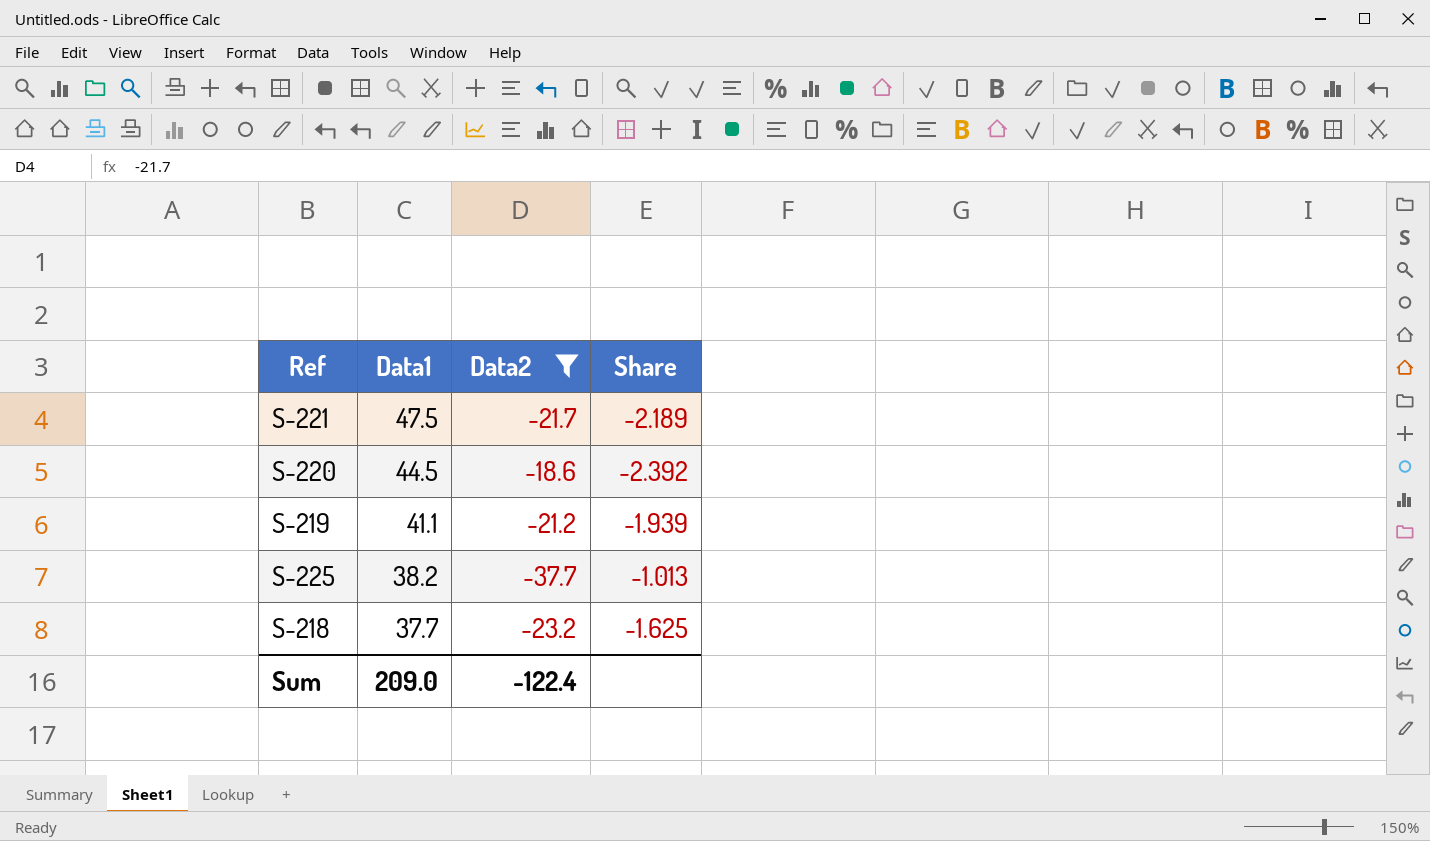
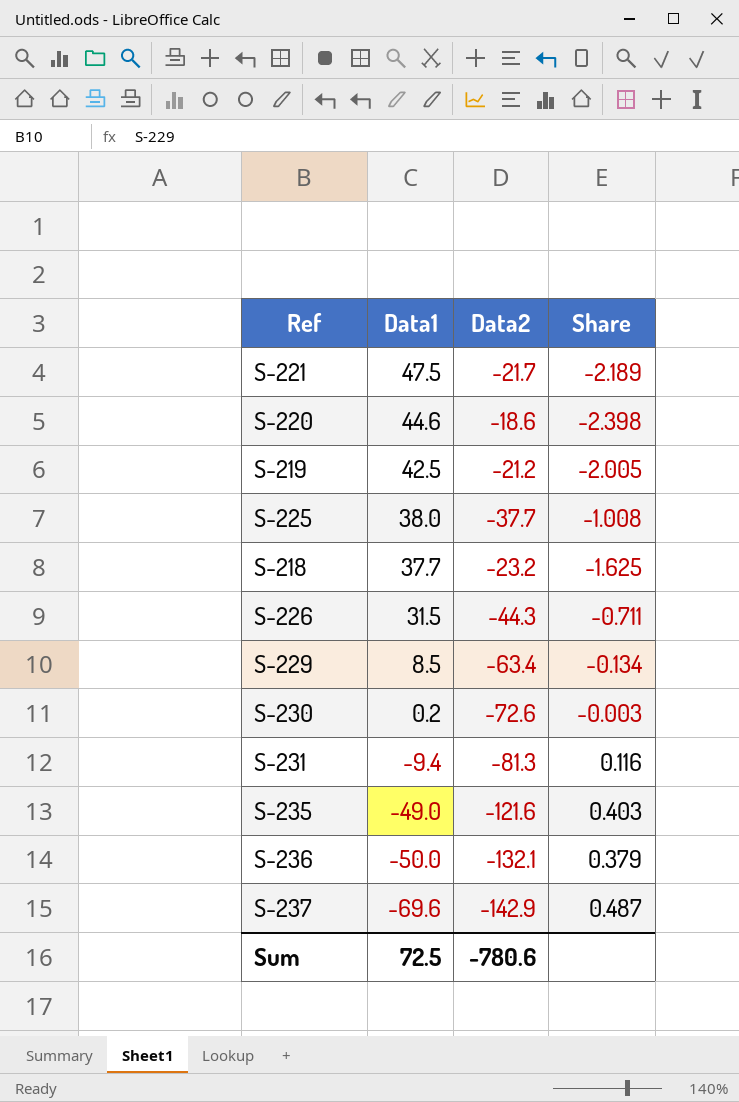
filter: Data2 >= -37.7 -> none
S-220 | Data1: 44.5 -> 44.6
S-220 | Share: -2.392 -> -2.398
S-219 | Data1: 41.1 -> 42.5
S-219 | Share: -1.939 -> -2.005
S-225 | Data1: 38.2 -> 38.0
S-225 | Share: -1.013 -> -1.008
Sum | Data1: 209.0 -> 72.5
Sum | Data2: -122.4 -> -780.6

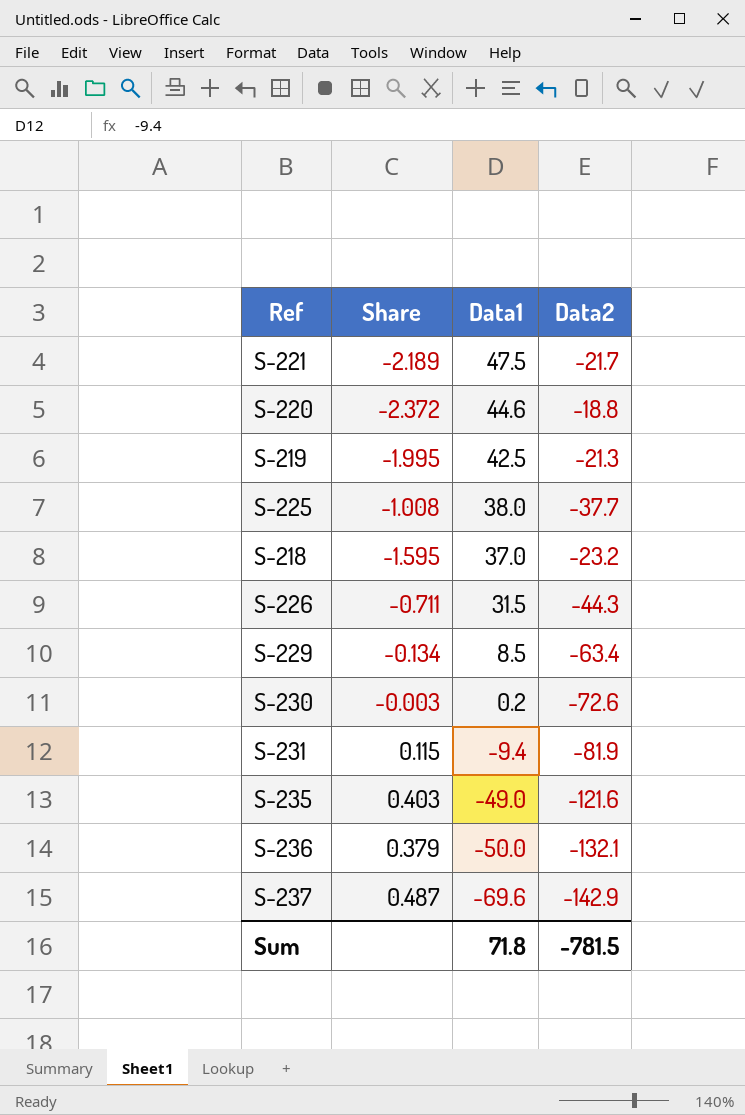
column Share | position: 4 -> 2
S-220 | Share: -2.398 -> -2.372
S-220 | Data2: -18.6 -> -18.8
S-219 | Share: -2.005 -> -1.995
S-219 | Data2: -21.2 -> -21.3
S-218 | Share: -1.625 -> -1.595
S-218 | Data1: 37.7 -> 37.0
S-231 | Share: 0.116 -> 0.115
S-231 | Data2: -81.3 -> -81.9
Sum | Data1: 72.5 -> 71.8
Sum | Data2: -780.6 -> -781.5

